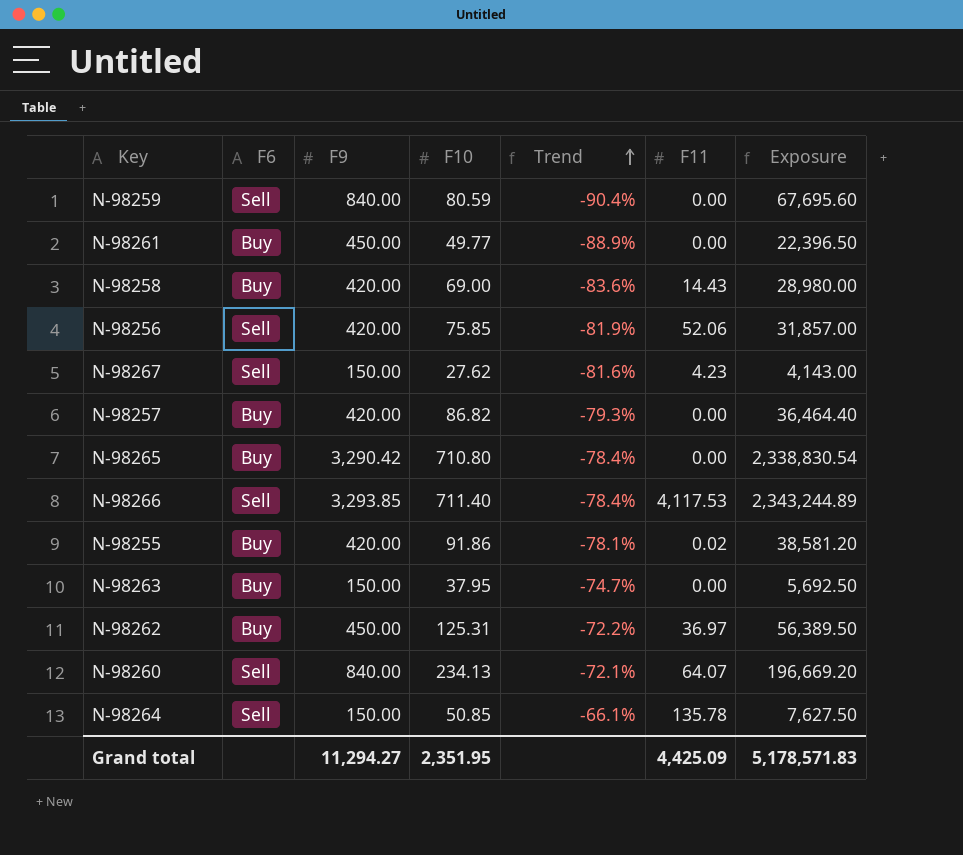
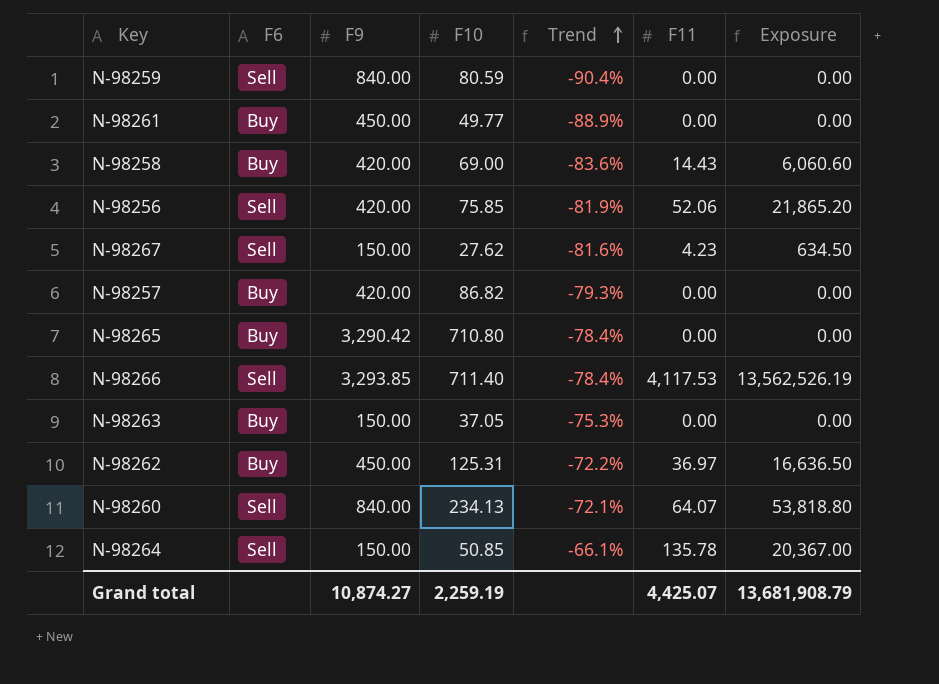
column Exposure | formula: [F9] * [F10] -> [F9] * [F11]
row N-98255: Buy | 420.00 | 91.86 | -78.1% | 0.02 | 38,581.20 -> none
N-98263 | F10: 37.95 -> 37.05
N-98263 | Trend: -74.7% -> -75.3%
Grand total | F9: 11,294.27 -> 10,874.27
Grand total | F10: 2,351.95 -> 2,259.19
Grand total | F11: 4,425.09 -> 4,425.07
Grand total | Exposure: 5,178,571.83 -> 13,681,908.79

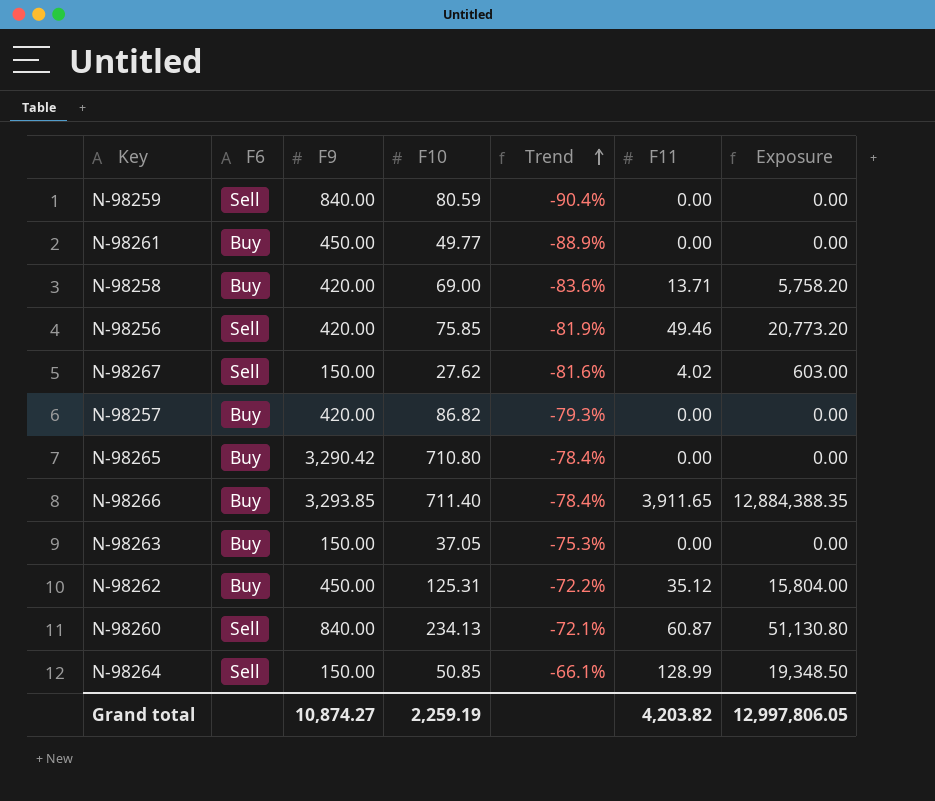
N-98258 | F11: 14.43 -> 13.71
N-98258 | Exposure: 6,060.60 -> 5,758.20
N-98256 | F11: 52.06 -> 49.46
N-98256 | Exposure: 21,865.20 -> 20,773.20
N-98267 | F11: 4.23 -> 4.02
N-98267 | Exposure: 634.50 -> 603.00
N-98266 | F6: Sell -> Buy
N-98266 | F11: 4,117.53 -> 3,911.65
N-98266 | Exposure: 13,562,526.19 -> 12,884,388.35
N-98262 | F11: 36.97 -> 35.12
N-98262 | Exposure: 16,636.50 -> 15,804.00
N-98260 | F11: 64.07 -> 60.87
N-98260 | Exposure: 53,818.80 -> 51,130.80
N-98264 | F11: 135.78 -> 128.99
N-98264 | Exposure: 20,367.00 -> 19,348.50
Grand total | F11: 4,425.07 -> 4,203.82
Grand total | Exposure: 13,681,908.79 -> 12,997,806.05

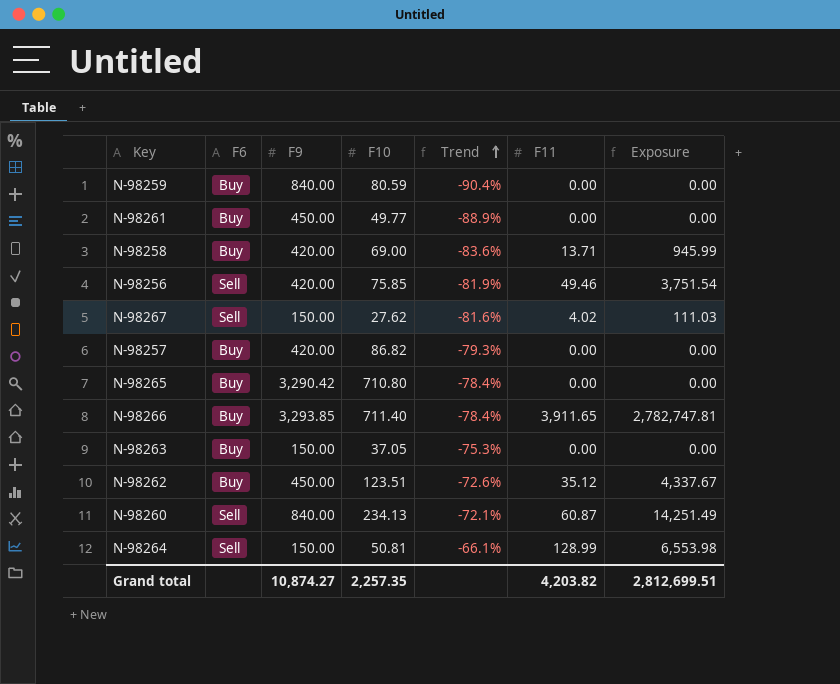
column Exposure | formula: [F9] * [F11] -> [F10] * [F11]
N-98259 | F6: Sell -> Buy
N-98262 | F10: 125.31 -> 123.51
N-98262 | Trend: -72.2% -> -72.6%
N-98264 | F10: 50.85 -> 50.81
Grand total | F10: 2,259.19 -> 2,257.35
Grand total | Exposure: 12,997,806.05 -> 2,812,699.51

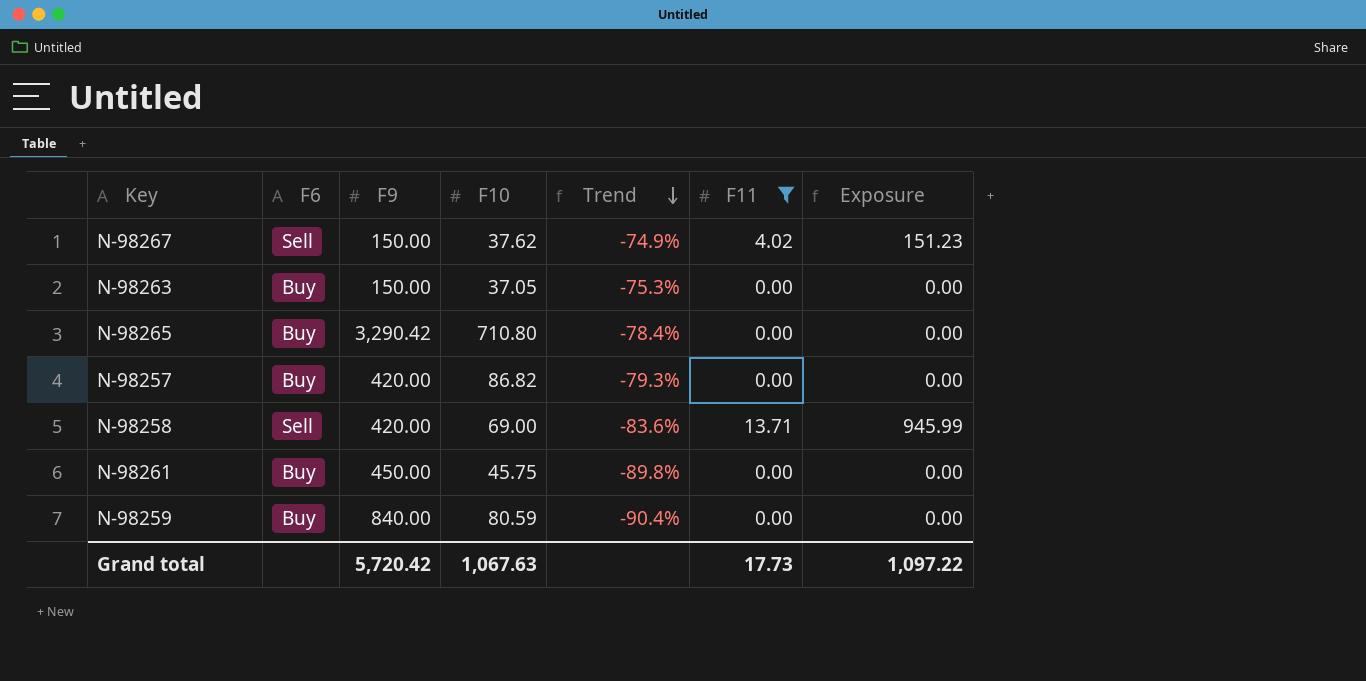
filter: none -> F11 <= 13.71
row order: Trend ascending -> Trend descending
N-98267 | F10: 27.62 -> 37.62
N-98267 | Trend: -81.6% -> -74.9%
N-98267 | Exposure: 111.03 -> 151.23
N-98258 | F6: Buy -> Sell
N-98261 | F10: 49.77 -> 45.75
N-98261 | Trend: -88.9% -> -89.8%
Grand total | F9: 10,874.27 -> 5,720.42
Grand total | F10: 2,257.35 -> 1,067.63
Grand total | F11: 4,203.82 -> 17.73
Grand total | Exposure: 2,812,699.51 -> 1,097.22

